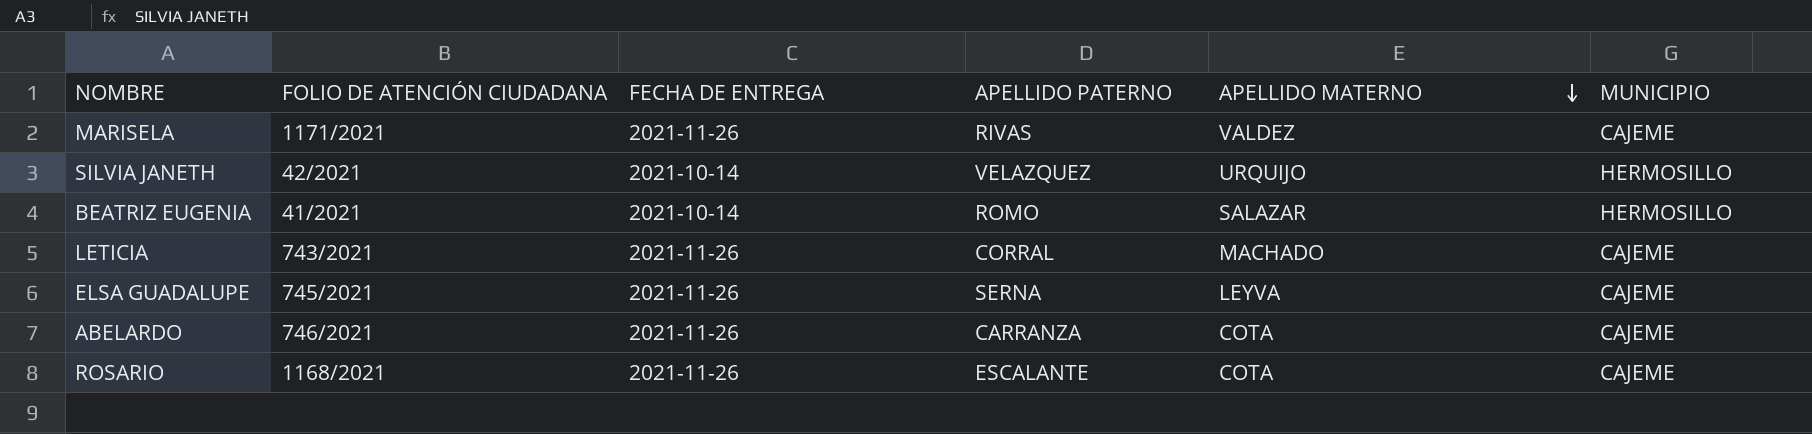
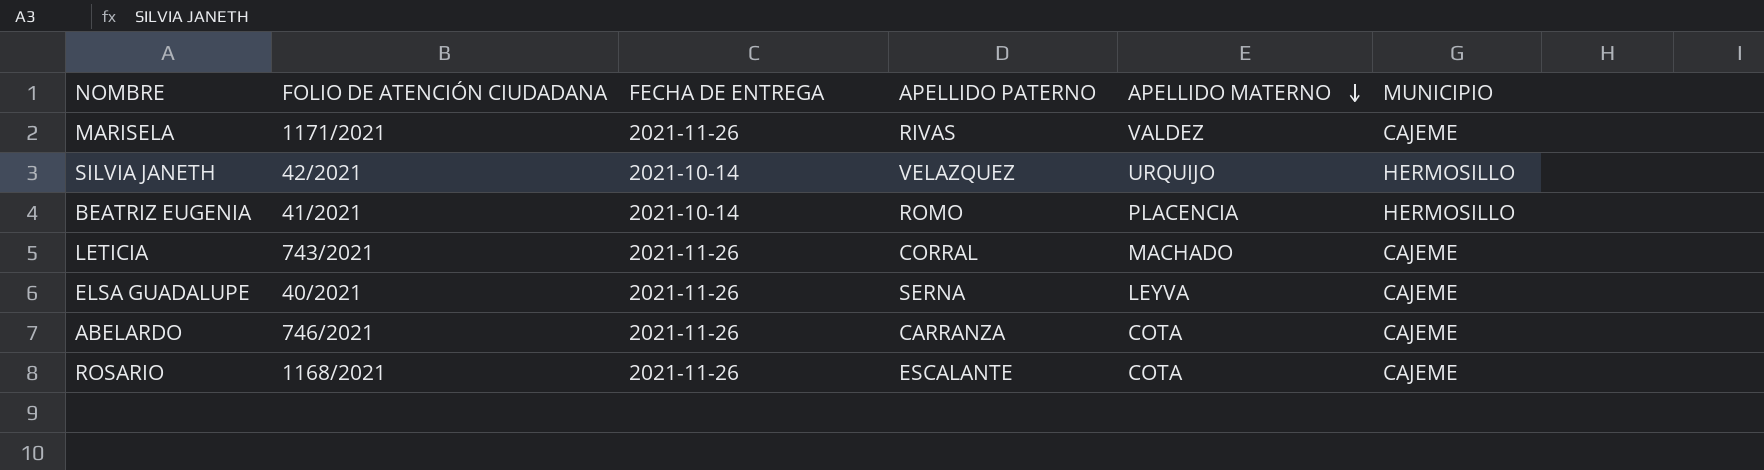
BEATRIZ EUGENIA | APELLIDO MATERNO: SALAZAR -> PLACENCIA
ELSA GUADALUPE | FOLIO DE ATENCIÓN CIUDADANA: 745/2021 -> 40/2021

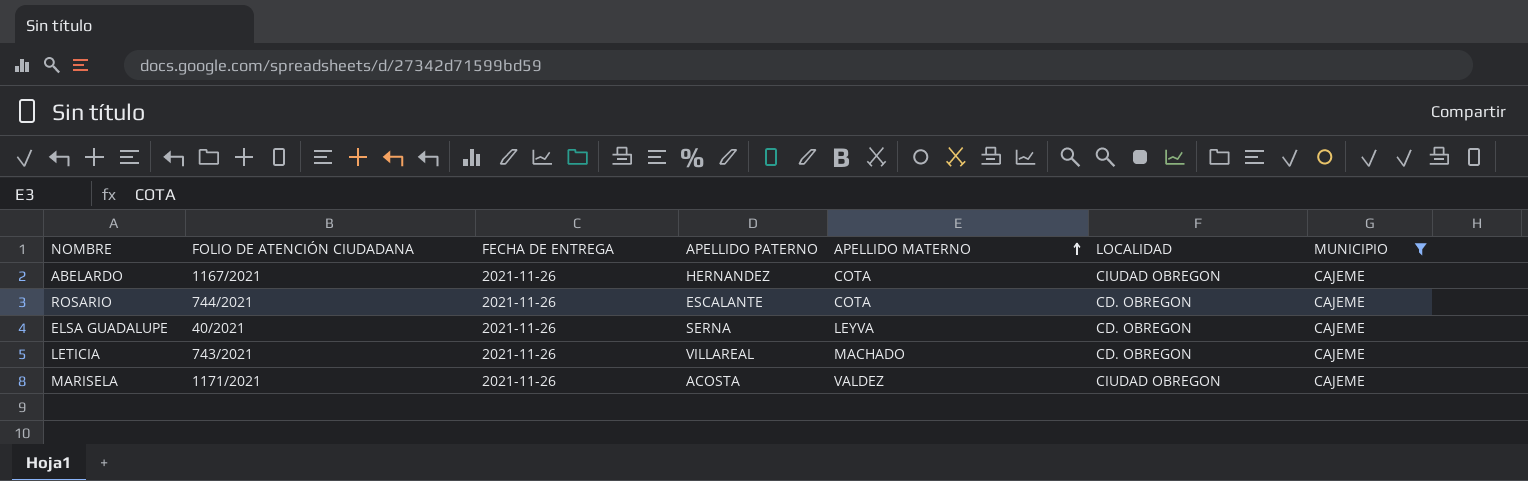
filter: none -> MUNICIPIO = CAJEME
row order: APELLIDO MATERNO descending -> APELLIDO MATERNO ascending
column LOCALIDAD | position: none -> 6
ABELARDO | FOLIO DE ATENCIÓN CIUDADANA: 746/2021 -> 1167/2021
ABELARDO | APELLIDO PATERNO: CARRANZA -> HERNANDEZ
ROSARIO | FOLIO DE ATENCIÓN CIUDADANA: 1168/2021 -> 744/2021
LETICIA | APELLIDO PATERNO: CORRAL -> VILLAREAL
MARISELA | APELLIDO PATERNO: RIVAS -> ACOSTA

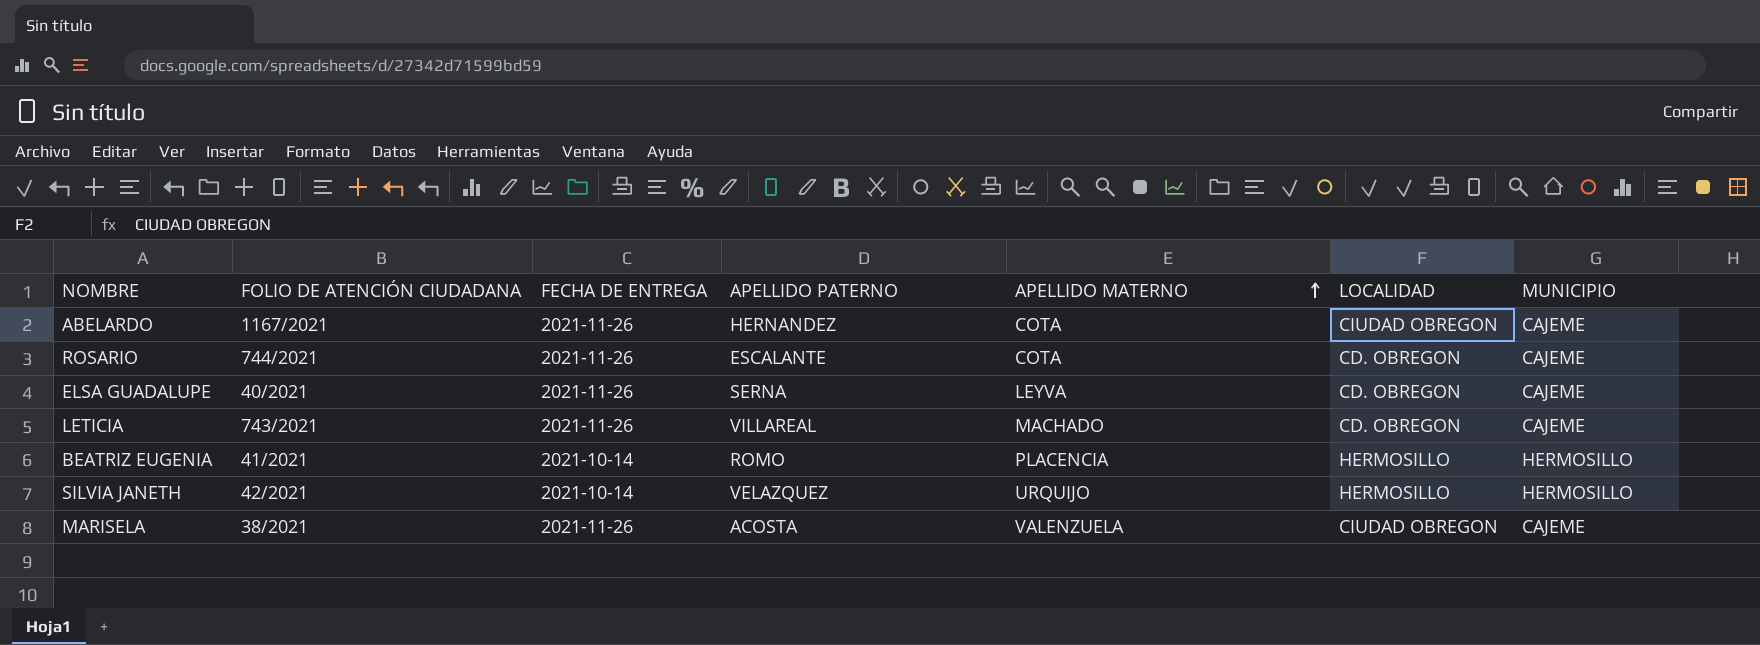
filter: MUNICIPIO = CAJEME -> none
MARISELA | FOLIO DE ATENCIÓN CIUDADANA: 1171/2021 -> 38/2021
MARISELA | APELLIDO MATERNO: VALDEZ -> VALENZUELA

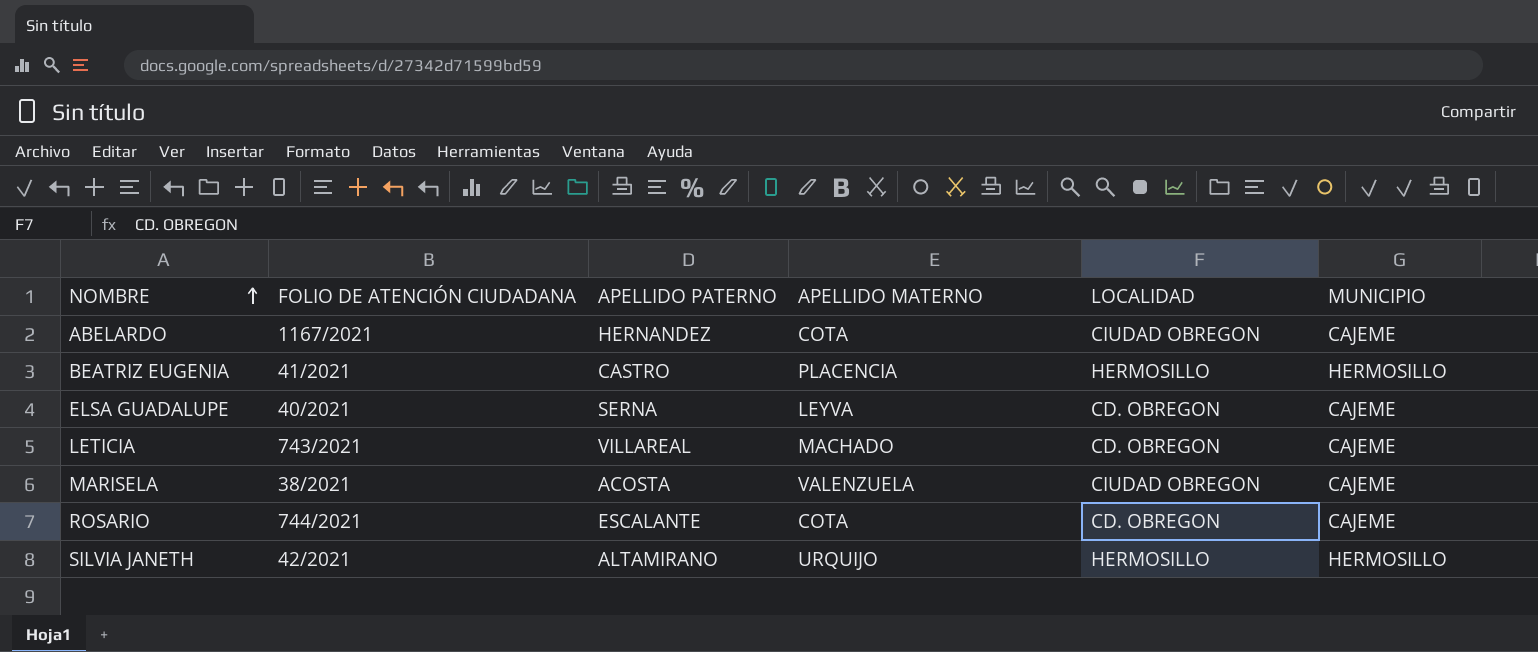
row order: APELLIDO MATERNO ascending -> NOMBRE ascending
column FECHA DE ENTREGA | position: 3 -> none
BEATRIZ EUGENIA | APELLIDO PATERNO: ROMO -> CASTRO
SILVIA JANETH | APELLIDO PATERNO: VELAZQUEZ -> ALTAMIRANO

